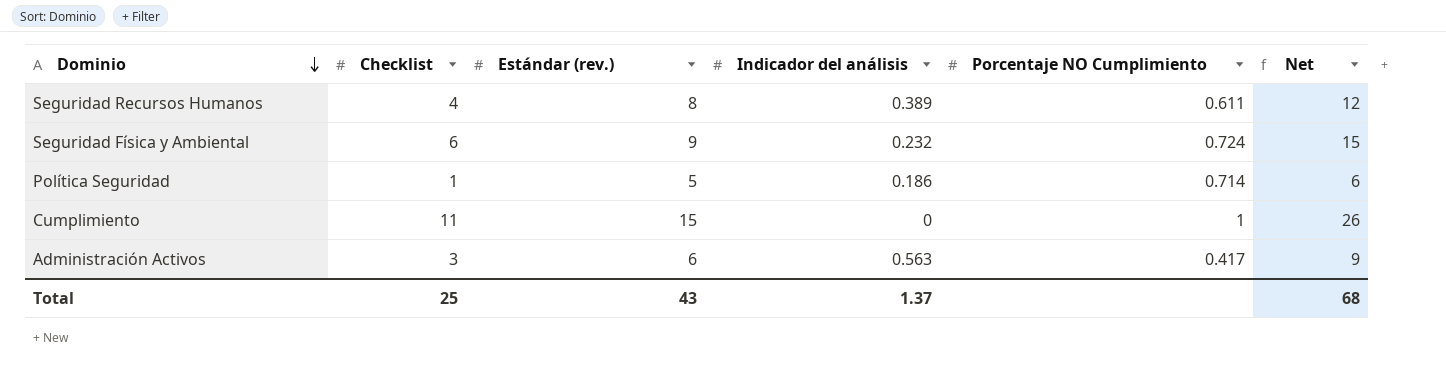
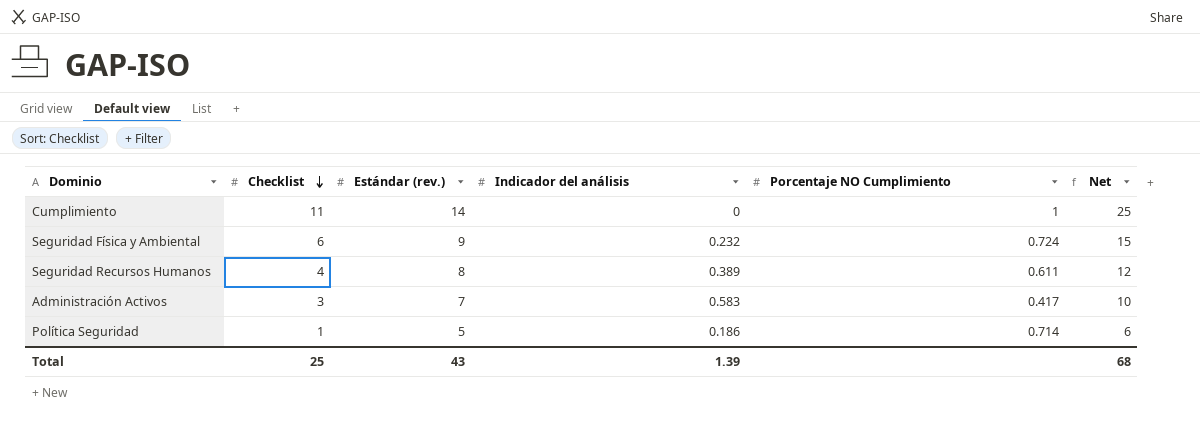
row order: Dominio descending -> Checklist descending
Cumplimiento | Estándar (rev.): 15 -> 14
Cumplimiento | Net: 26 -> 25
Administración Activos | Estándar (rev.): 6 -> 7
Administración Activos | Indicador del análisis: 0.563 -> 0.583
Administración Activos | Net: 9 -> 10
Total | Indicador del análisis: 1.37 -> 1.39

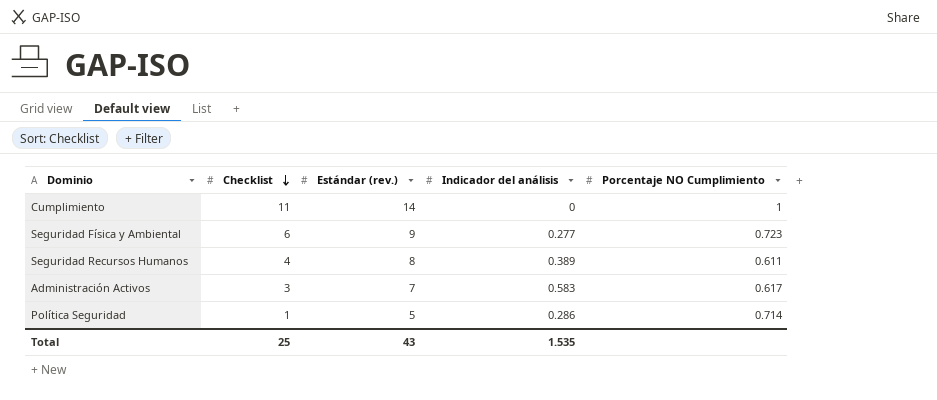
column Net | formula: [Checklist] + [Estándar (rev.)] -> none
Seguridad Física y Ambiental | Indicador del análisis: 0.232 -> 0.277
Seguridad Física y Ambiental | Porcentaje NO Cumplimiento: 0.724 -> 0.723
Administración Activos | Porcentaje NO Cumplimiento: 0.417 -> 0.617
Política Seguridad | Indicador del análisis: 0.186 -> 0.286
Total | Indicador del análisis: 1.39 -> 1.535

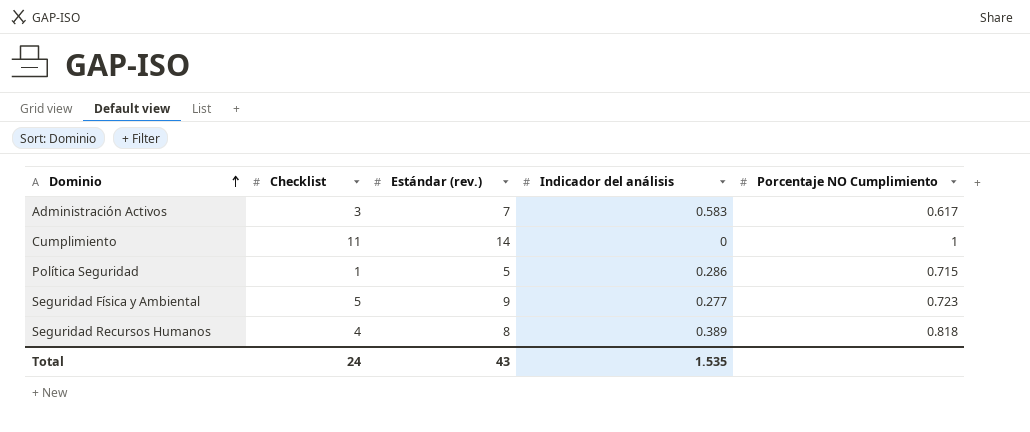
row order: Checklist descending -> Dominio ascending
Política Seguridad | Porcentaje NO Cumplimiento: 0.714 -> 0.715
Seguridad Física y Ambiental | Checklist: 6 -> 5
Seguridad Recursos Humanos | Porcentaje NO Cumplimiento: 0.611 -> 0.818
Total | Checklist: 25 -> 24

